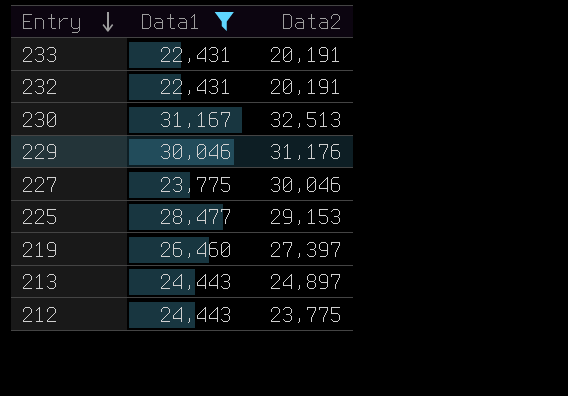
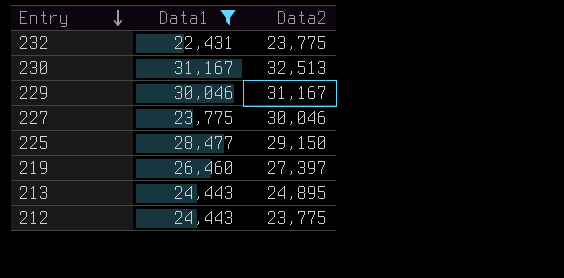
row 233: 22,431 | 20,191 -> none
232 | Data2: 20,191 -> 23,775
229 | Data2: 31,176 -> 31,167
225 | Data2: 29,153 -> 29,150
213 | Data2: 24,897 -> 24,895

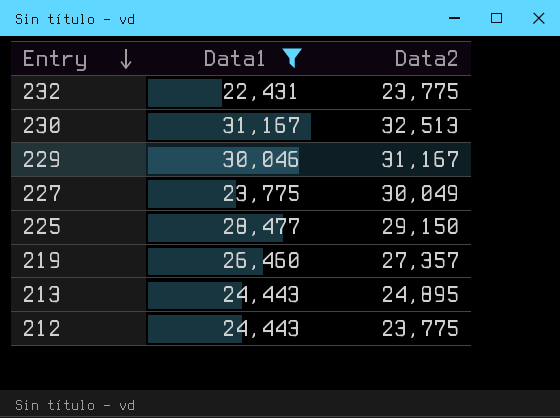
227 | Data2: 30,046 -> 30,049
219 | Data2: 27,397 -> 27,357

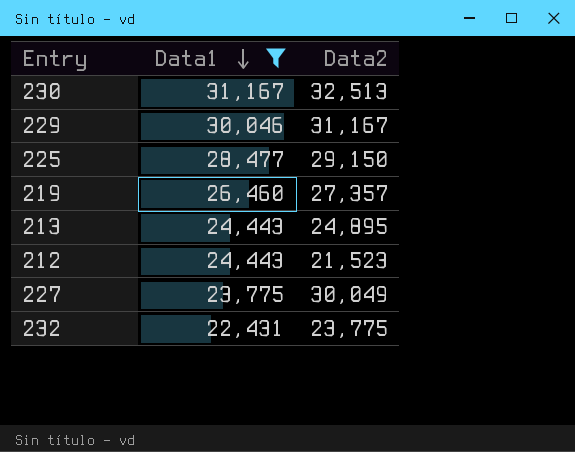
row order: Entry descending -> Data1 descending
212 | Data2: 23,775 -> 21,523

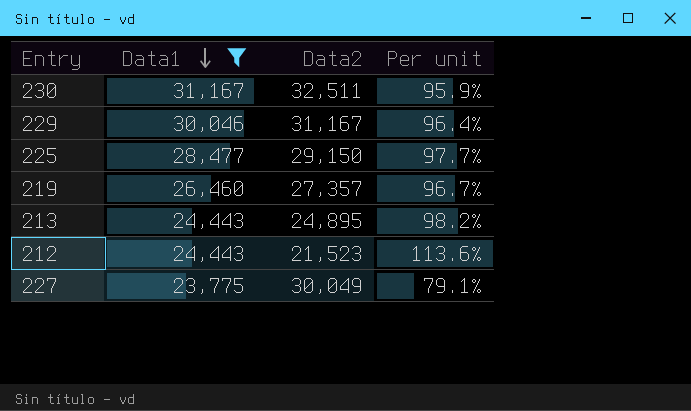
column Per unit | formula: none -> [Data1] / [Data2]
row 232: 22,431 | 23,775 -> none
230 | Data2: 32,513 -> 32,511

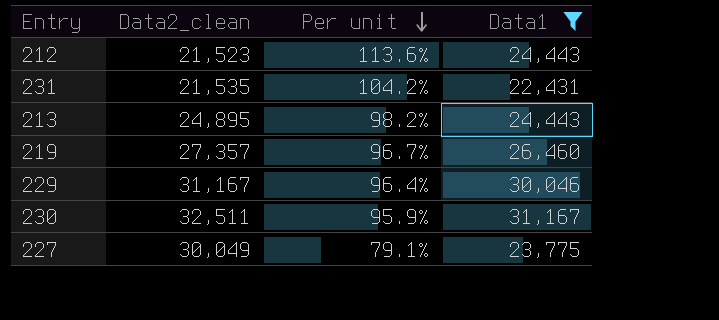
row order: Data1 descending -> Per unit descending
column name: Data2 -> Data2_clean
column Data1 | position: 2 -> 4
row 225: 28,477 | 29,150 | 97.7% -> none
row 231: none -> 21,535 | 104.2% | 22,431

